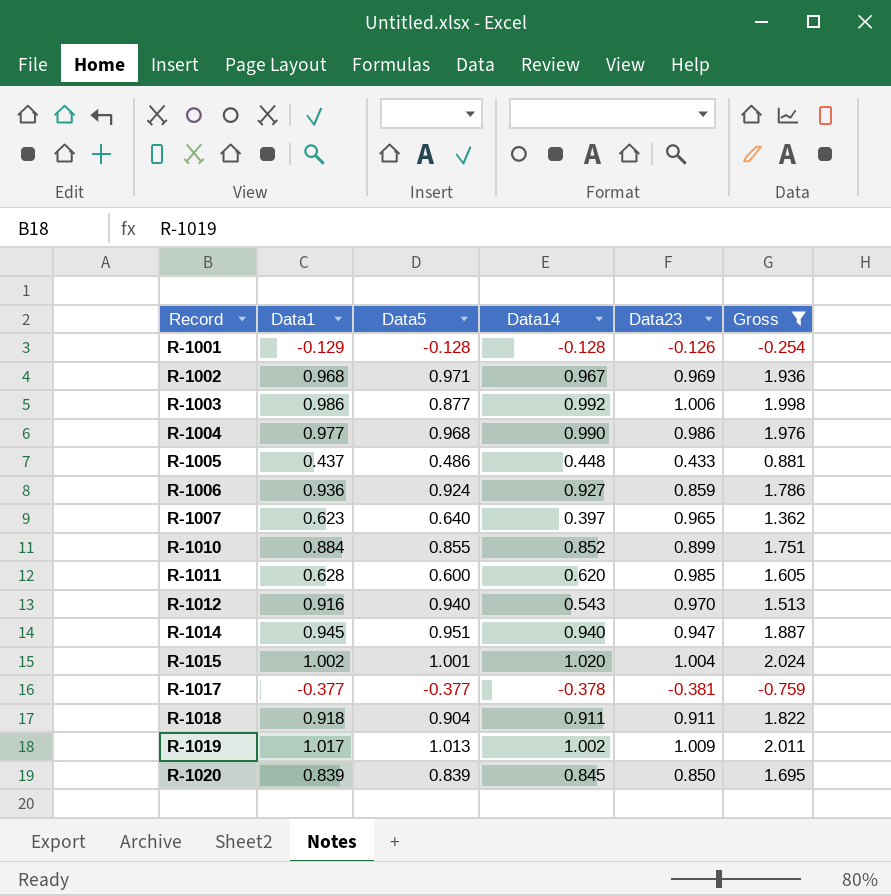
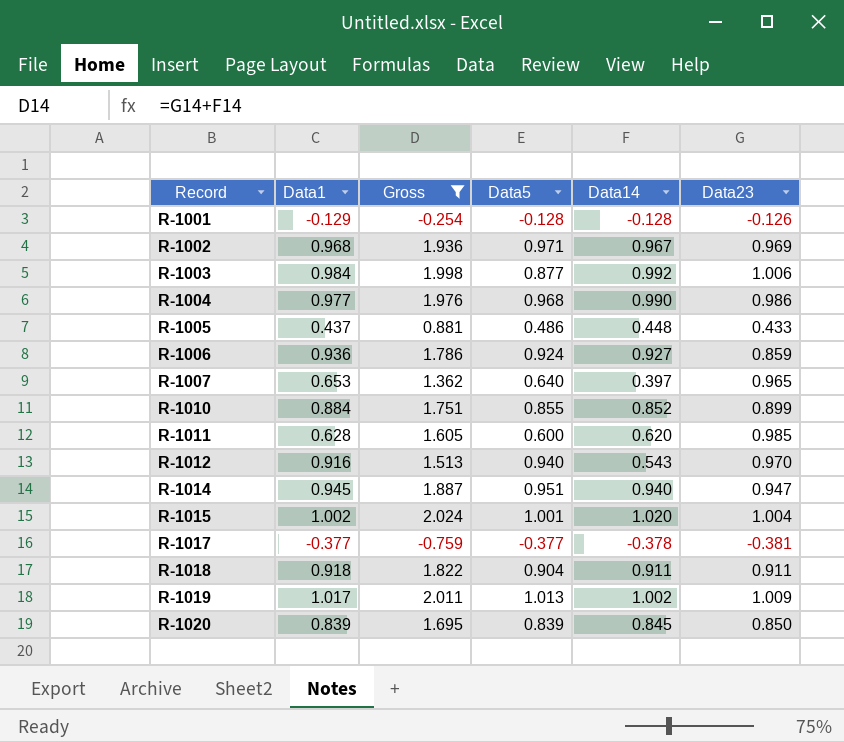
column Gross | position: 6 -> 3
R-1003 | Data1: 0.986 -> 0.984
R-1007 | Data1: 0.623 -> 0.653

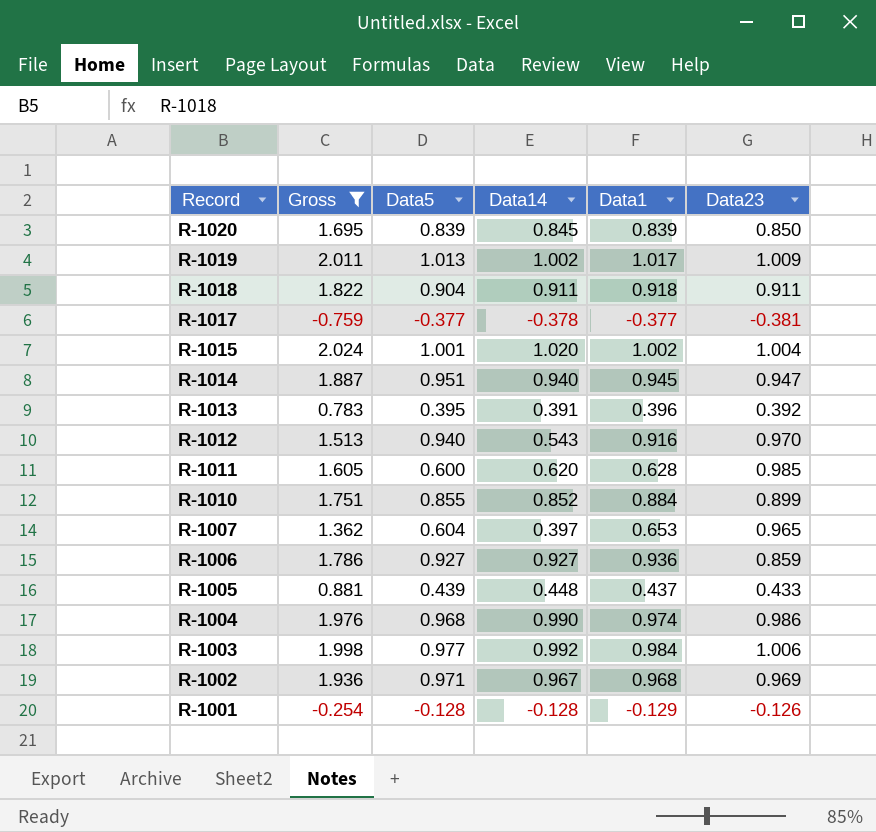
row order: Record ascending -> Record descending
column Data1 | position: 2 -> 5
row R-1013: none -> 0.783 | 0.395 | 0.391 | 0.396 | 0.392
R-1007 | Data5: 0.640 -> 0.604
R-1006 | Data5: 0.924 -> 0.927
R-1005 | Data5: 0.486 -> 0.439
R-1004 | Data1: 0.977 -> 0.974
R-1003 | Data5: 0.877 -> 0.977

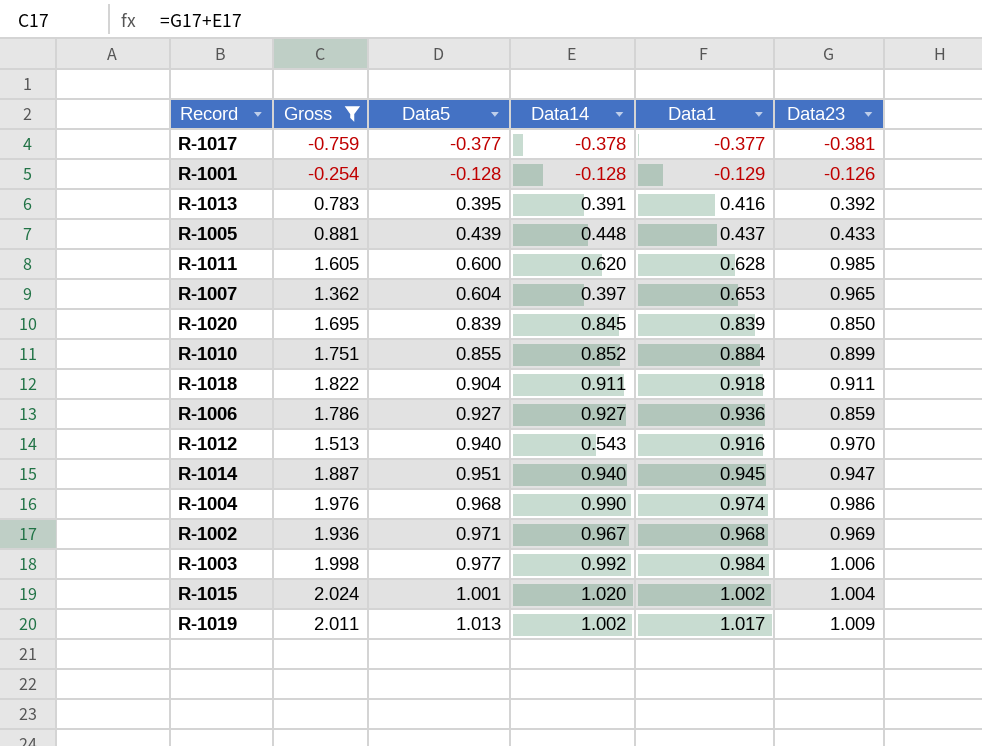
row order: Record descending -> Data5 ascending
R-1013 | Data1: 0.396 -> 0.416

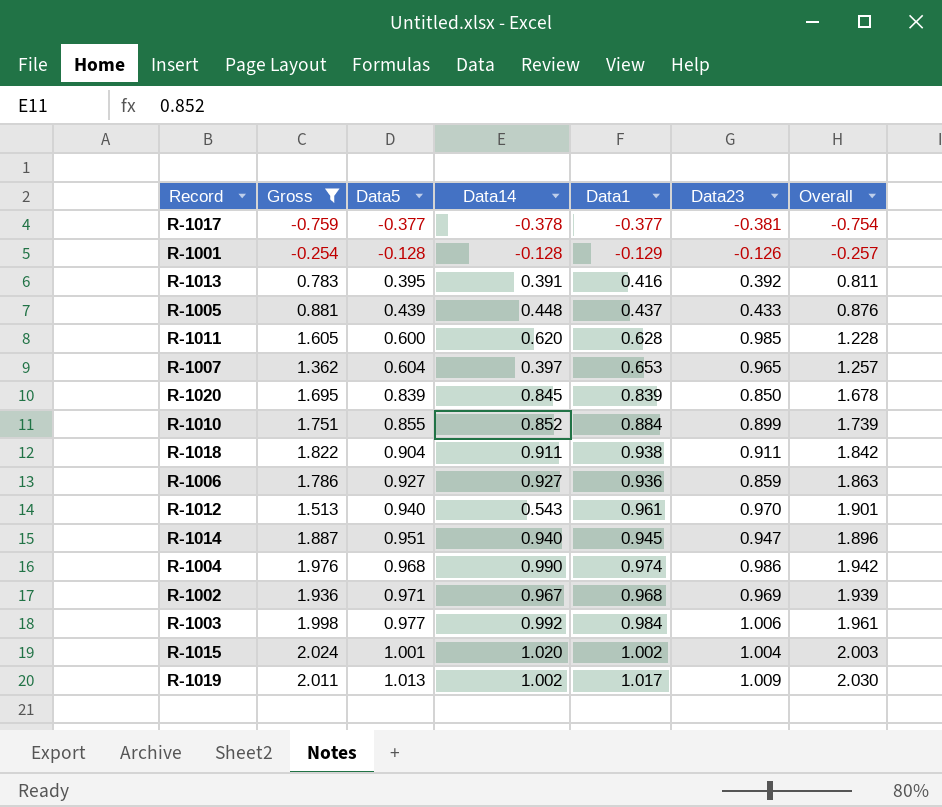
column Overall | formula: none -> [Data5] + [Data1]
R-1018 | Data1: 0.918 -> 0.938
R-1012 | Data1: 0.916 -> 0.961

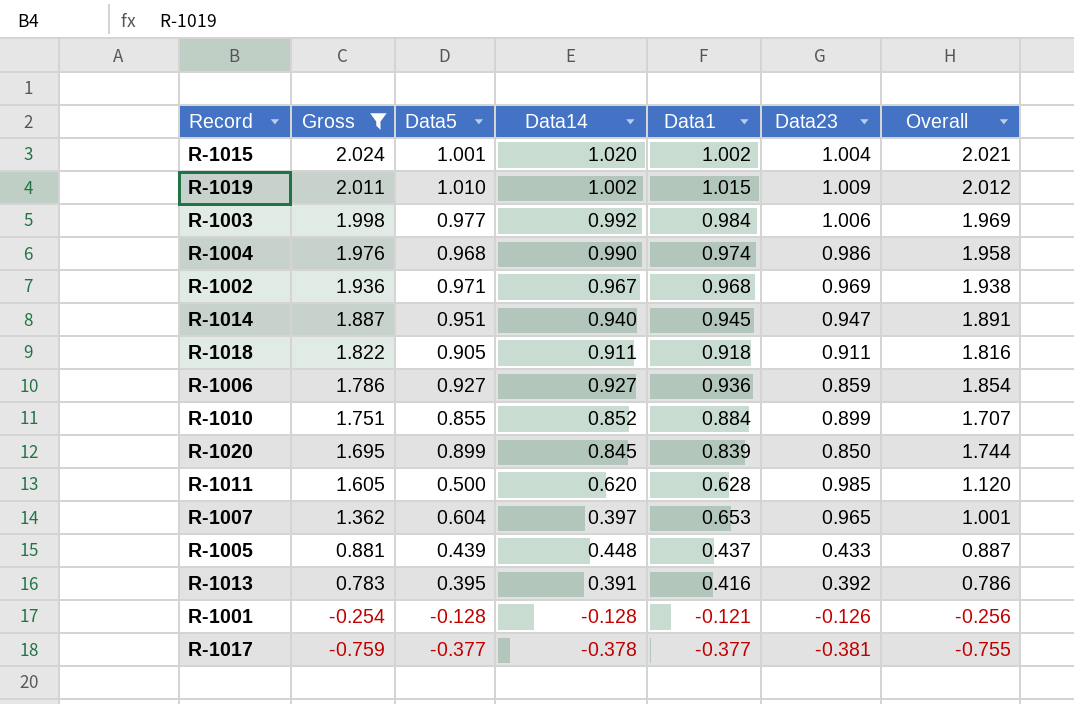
row order: Data5 ascending -> Gross descending
column Overall | formula: [Data5] + [Data1] -> [Data5] + [Data14]
row R-1012: 1.513 | 0.940 | 0.543 | 0.961 | 0.970 | 1.901 -> none
R-1019 | Data5: 1.013 -> 1.010
R-1019 | Data1: 1.017 -> 1.015
R-1018 | Data5: 0.904 -> 0.905
R-1018 | Data1: 0.938 -> 0.918
R-1020 | Data5: 0.839 -> 0.899
R-1011 | Data5: 0.600 -> 0.500
R-1001 | Data1: -0.129 -> -0.121

